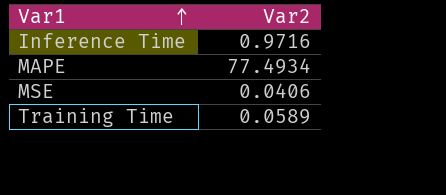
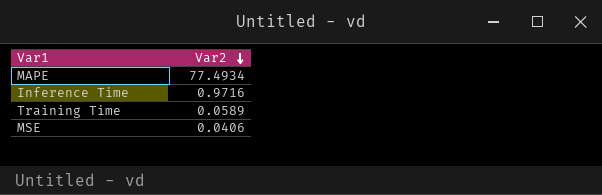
row order: Var1 ascending -> Var2 descending

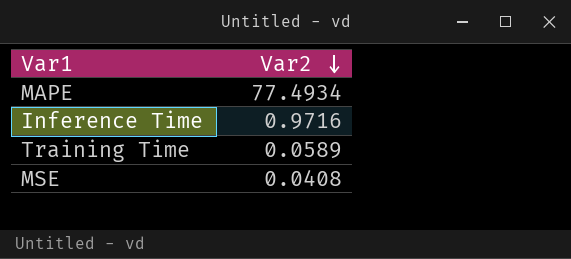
MSE | Var2: 0.0406 -> 0.0408

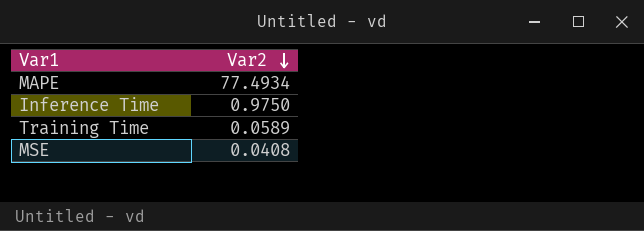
Inference Time | Var2: 0.9716 -> 0.9750

